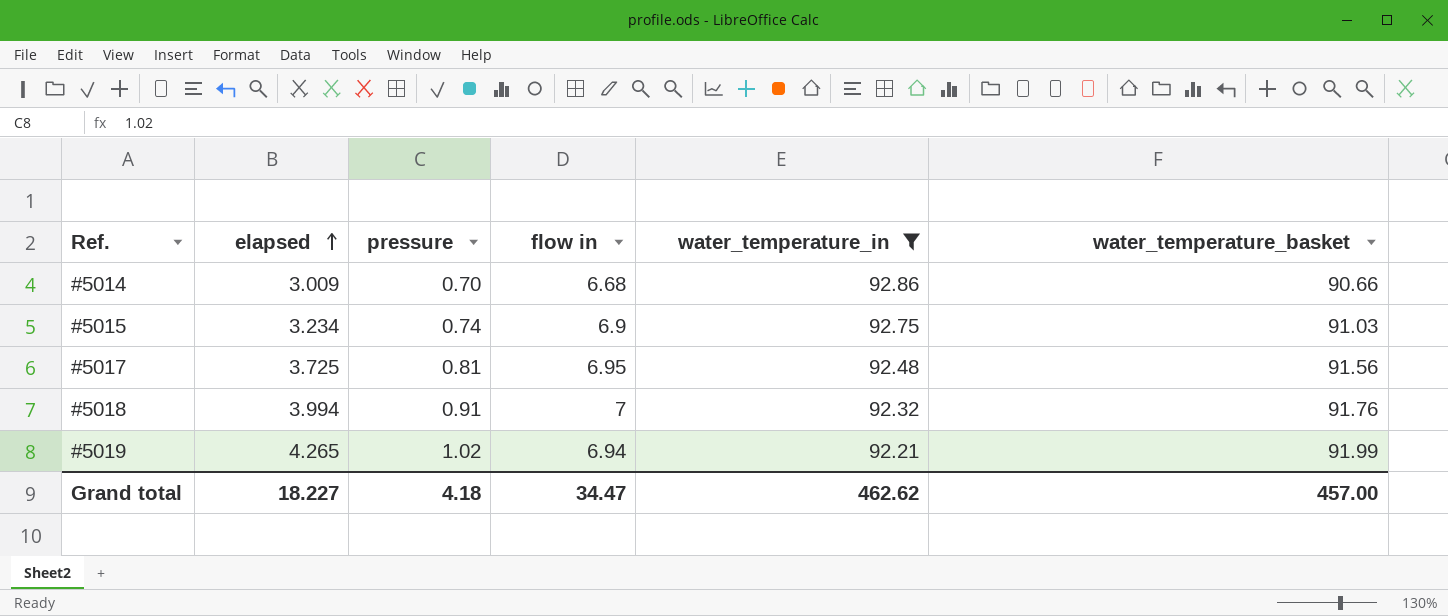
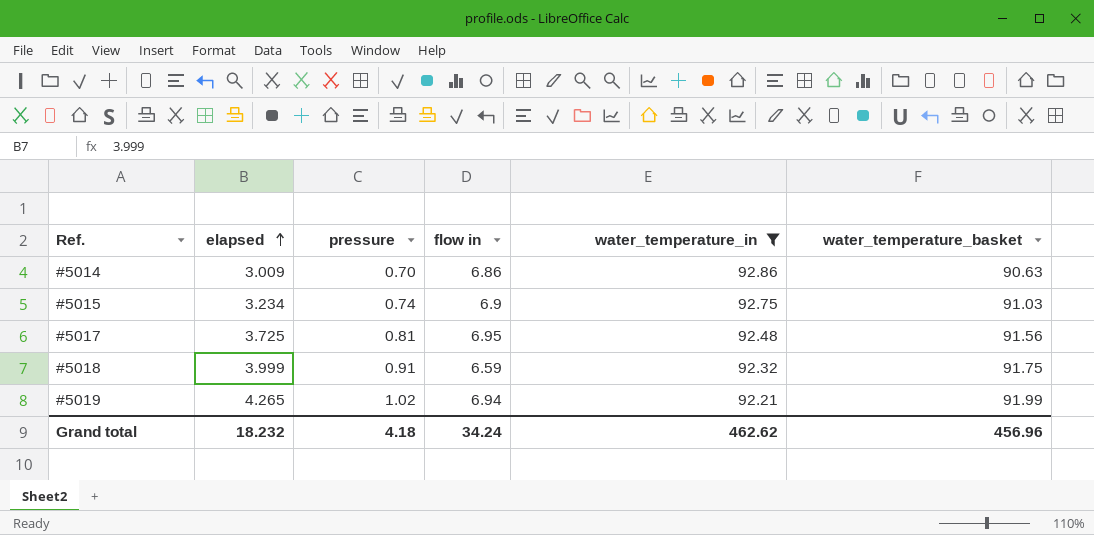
#5014 | flow in: 6.68 -> 6.86
#5014 | water_temperature_basket: 90.66 -> 90.63
#5018 | elapsed: 3.994 -> 3.999
#5018 | flow in: 7 -> 6.59
#5018 | water_temperature_basket: 91.76 -> 91.75
Grand total | elapsed: 18.227 -> 18.232
Grand total | flow in: 34.47 -> 34.24
Grand total | water_temperature_basket: 457.00 -> 456.96

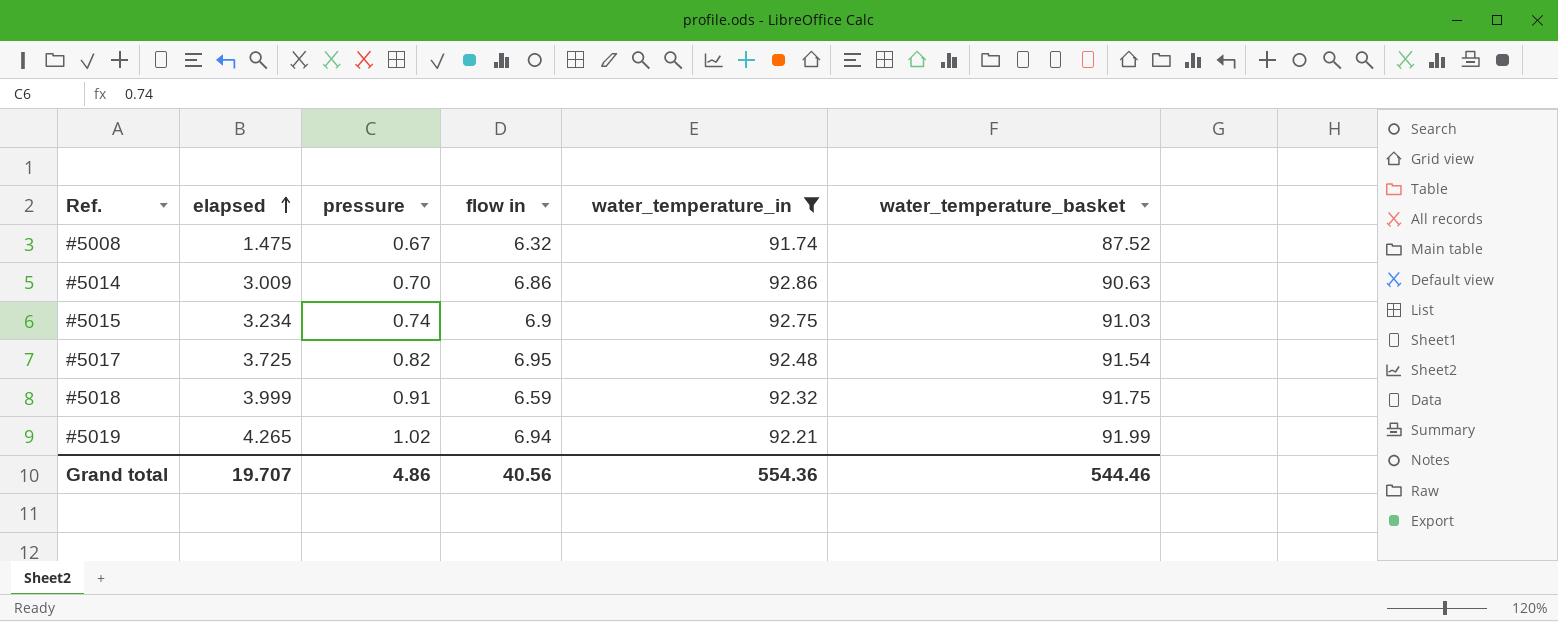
row #5008: none -> 1.475 | 0.67 | 6.32 | 91.74 | 87.52
#5017 | pressure: 0.81 -> 0.82
#5017 | water_temperature_basket: 91.56 -> 91.54
Grand total | elapsed: 18.232 -> 19.707
Grand total | pressure: 4.18 -> 4.86
Grand total | flow in: 34.24 -> 40.56
Grand total | water_temperature_in: 462.62 -> 554.36
Grand total | water_temperature_basket: 456.96 -> 544.46

